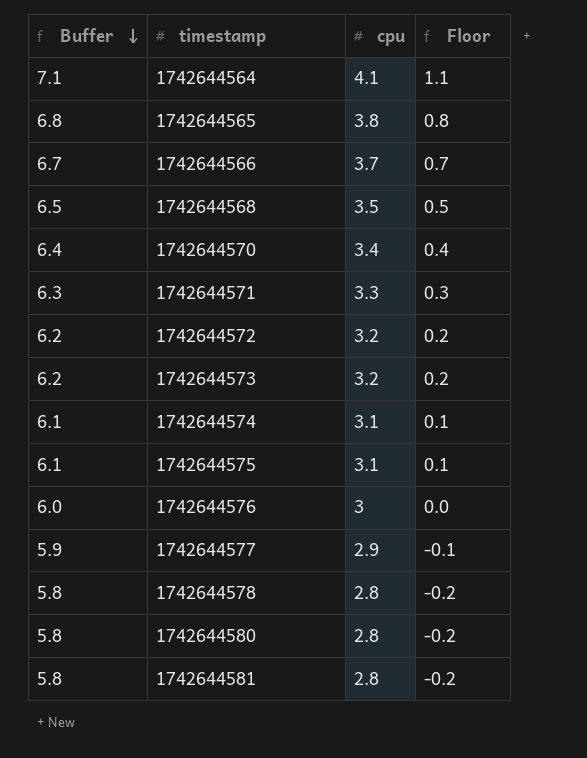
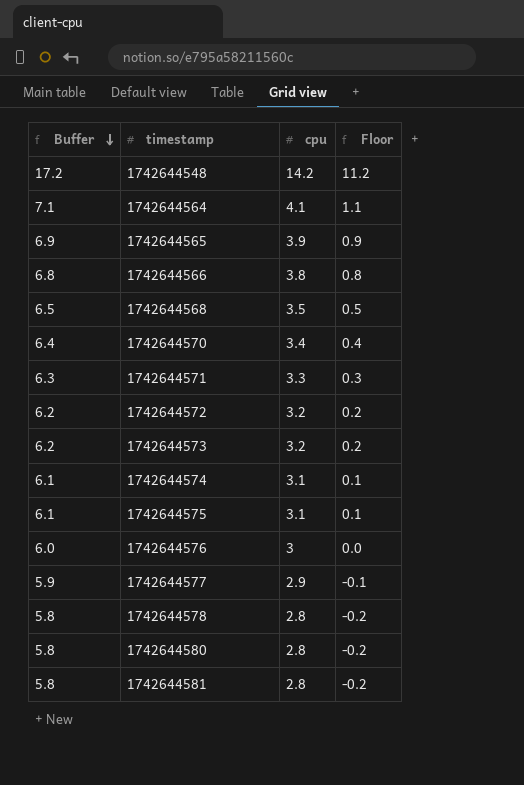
row 1742644548: none -> 17.2 | 14.2 | 11.2
1742644565 | Buffer: 6.8 -> 6.9
1742644565 | cpu: 3.8 -> 3.9
1742644565 | Floor: 0.8 -> 0.9
1742644566 | Buffer: 6.7 -> 6.8
1742644566 | cpu: 3.7 -> 3.8
1742644566 | Floor: 0.7 -> 0.8

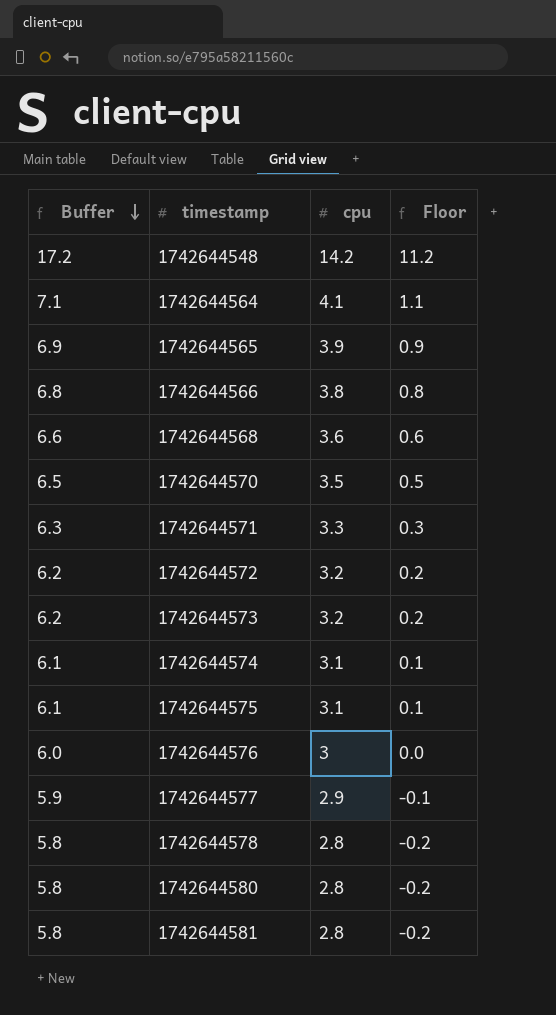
1742644568 | Buffer: 6.5 -> 6.6
1742644568 | cpu: 3.5 -> 3.6
1742644568 | Floor: 0.5 -> 0.6
1742644570 | Buffer: 6.4 -> 6.5
1742644570 | cpu: 3.4 -> 3.5
1742644570 | Floor: 0.4 -> 0.5

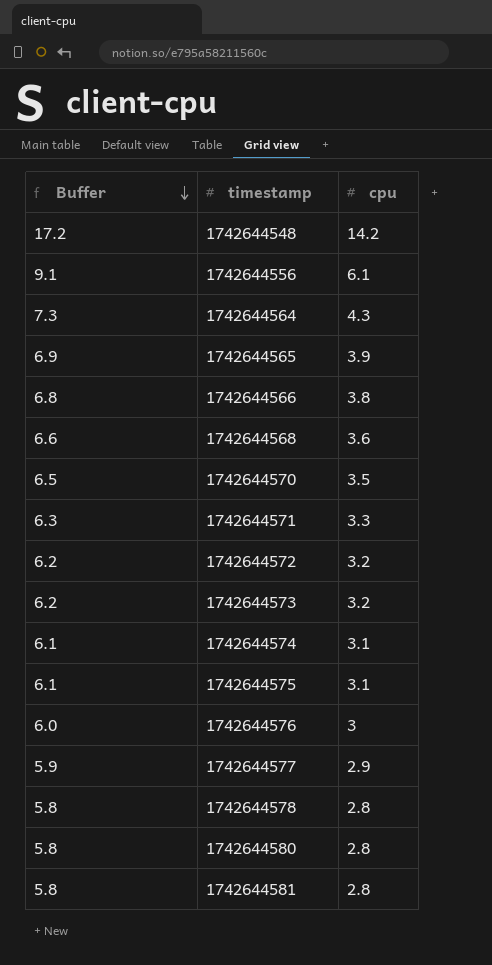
column Floor | formula: [cpu] - 3 -> none
row 1742644556: none -> 9.1 | 6.1
1742644564 | Buffer: 7.1 -> 7.3
1742644564 | cpu: 4.1 -> 4.3

